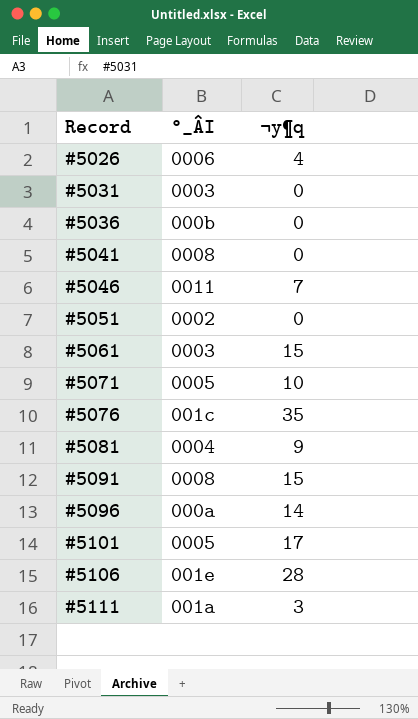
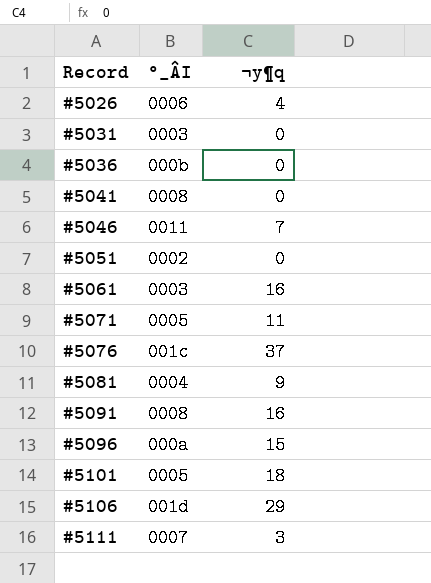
#5061 | ¬y¶q: 15 -> 16
#5071 | ¬y¶q: 10 -> 11
#5076 | ¬y¶q: 35 -> 37
#5091 | ¬y¶q: 15 -> 16
#5096 | ¬y¶q: 14 -> 15
#5101 | ¬y¶q: 17 -> 18
#5106 | °_ÂI: 001e -> 001d
#5106 | ¬y¶q: 28 -> 29
#5111 | °_ÂI: 001a -> 0007

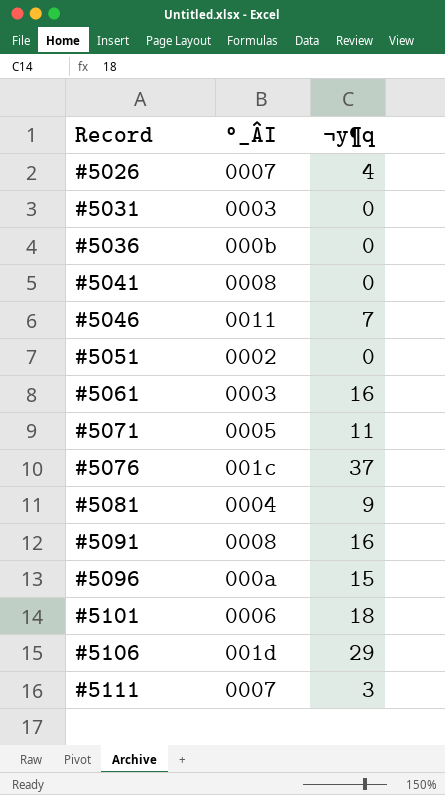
#5026 | °_ÂI: 0006 -> 0007
#5101 | °_ÂI: 0005 -> 0006

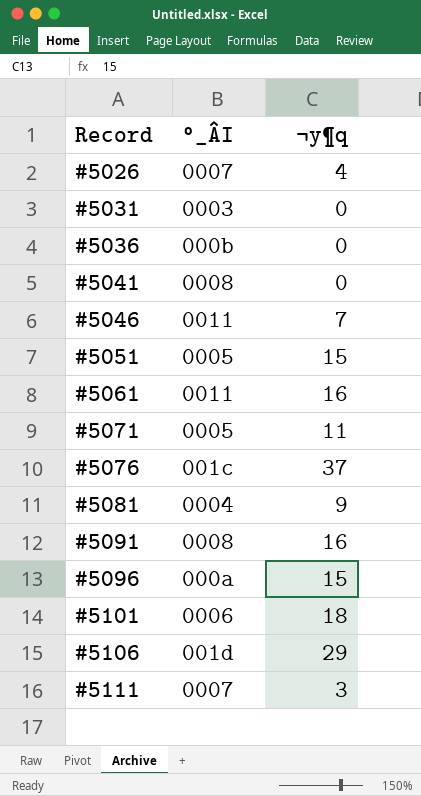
#5051 | °_ÂI: 0002 -> 0005
#5051 | ¬y¶q: 0 -> 15
#5061 | °_ÂI: 0003 -> 0011

